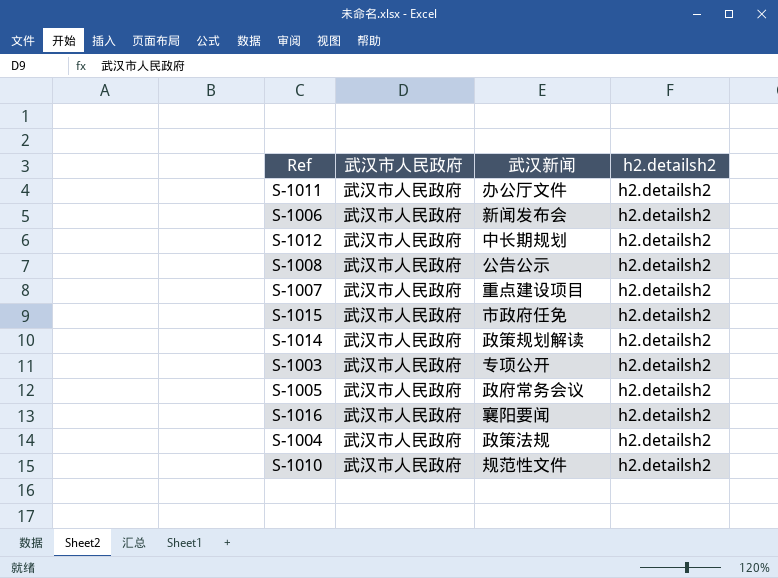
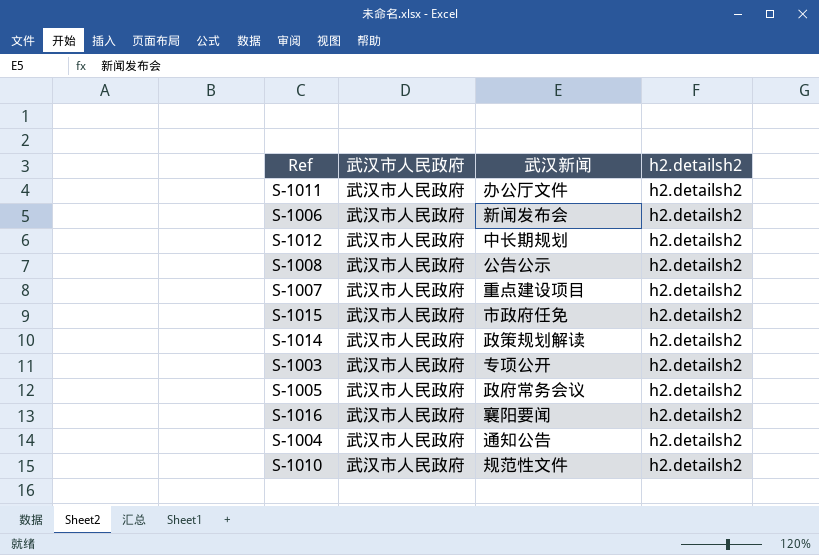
S-1004 | 武汉新闻: 政策法规 -> 通知公告

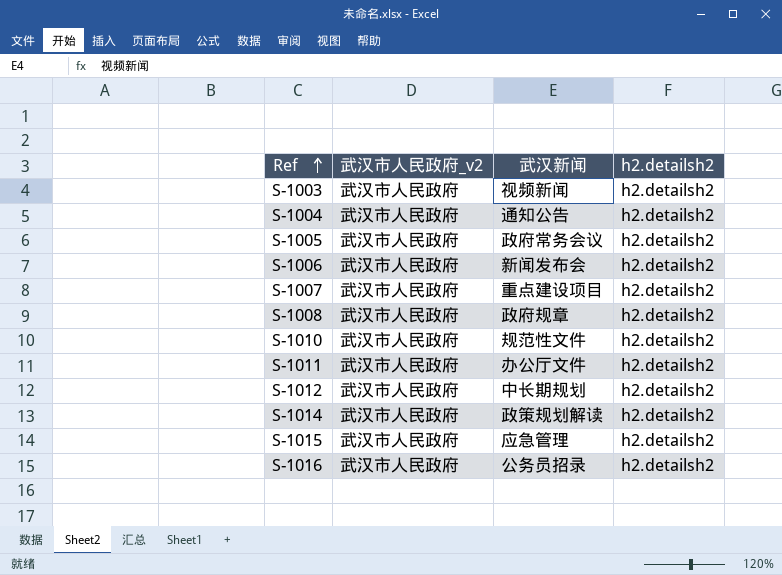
row order: none -> Ref ascending
column name: 武汉市人民政府 -> 武汉市人民政府_v2
S-1003 | 武汉新闻: 专项公开 -> 视频新闻
S-1008 | 武汉新闻: 公告公示 -> 政府规章
S-1015 | 武汉新闻: 市政府任免 -> 应急管理
S-1016 | 武汉新闻: 襄阳要闻 -> 公务员招录

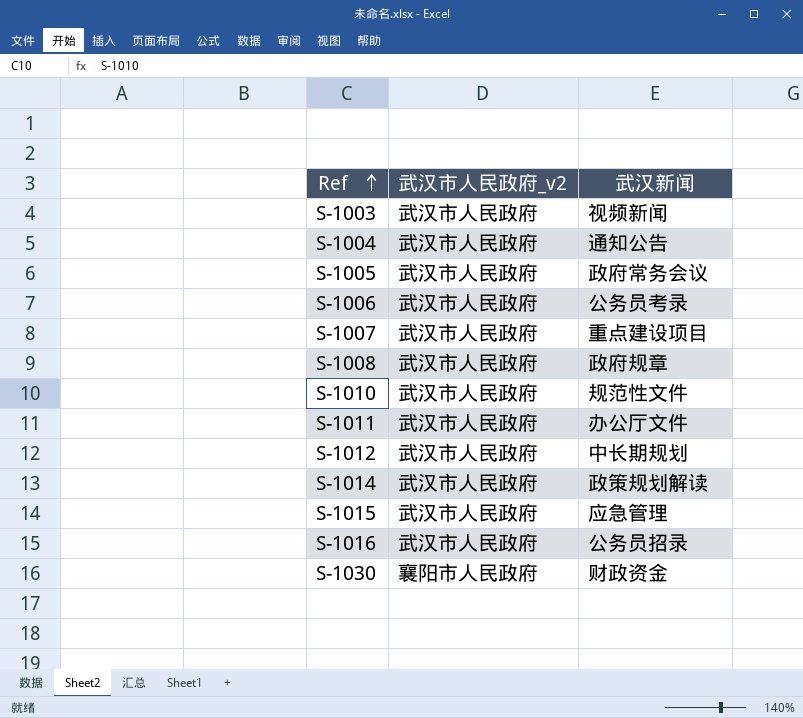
column h2.detailsh2 | position: 4 -> none
S-1006 | 武汉新闻: 新闻发布会 -> 公务员考录
row S-1030: none -> 襄阳市人民政府 | 财政资金

